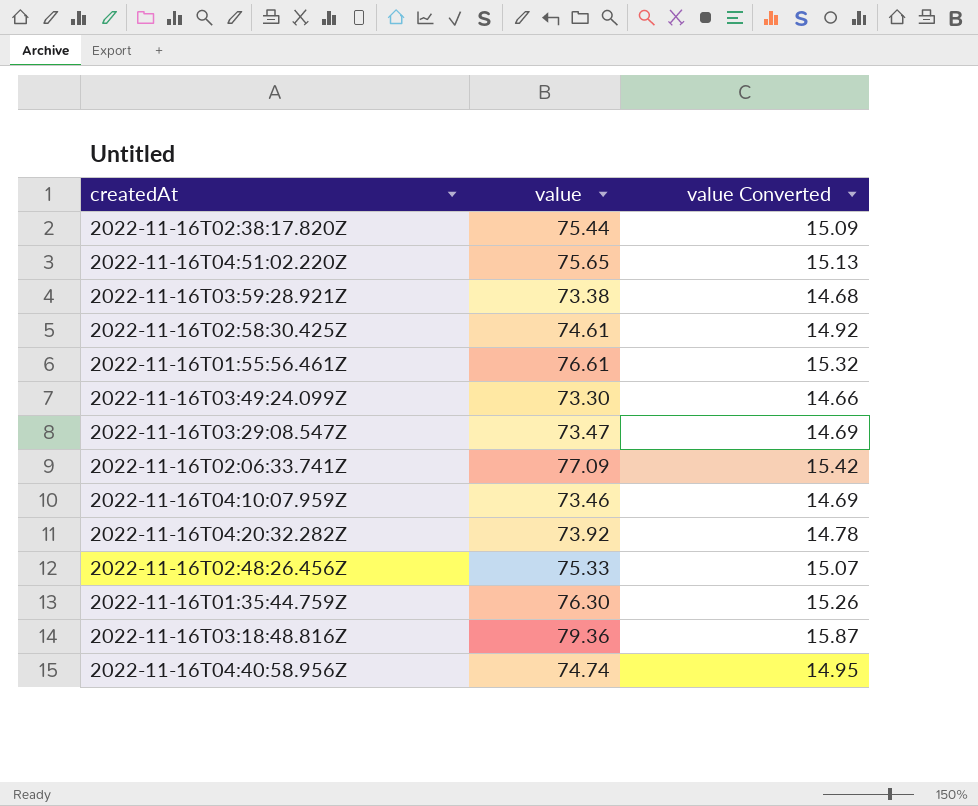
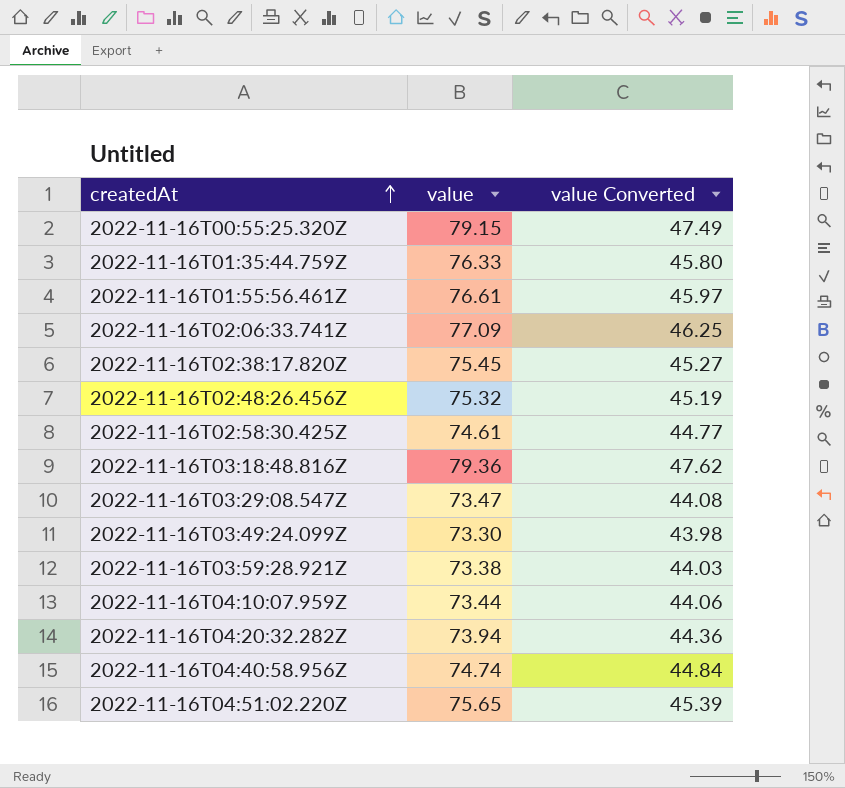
row order: none -> createdAt ascending
column value Converted | formula: [value] * 0.2 -> [value] * 0.6
row 2022-11-16T00:55:25.320Z: none -> 79.15 | 47.49
2022-11-16T01:35:44.759Z | value: 76.30 -> 76.33
2022-11-16T02:38:17.820Z | value: 75.44 -> 75.45
2022-11-16T02:48:26.456Z | value: 75.33 -> 75.32
2022-11-16T04:10:07.959Z | value: 73.46 -> 73.44
2022-11-16T04:20:32.282Z | value: 73.92 -> 73.94

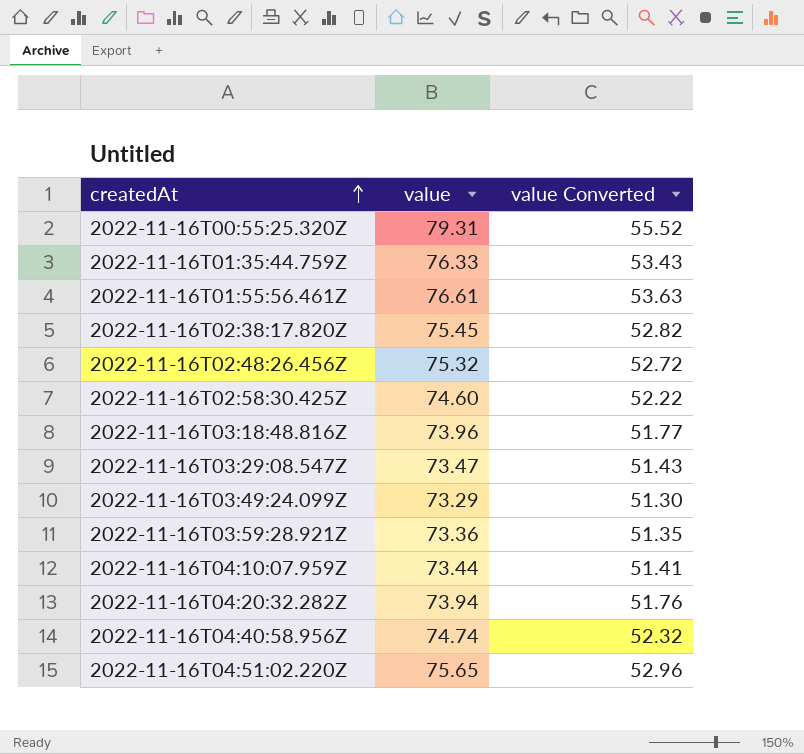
column value Converted | formula: [value] * 0.6 -> [value] * 0.7
row 2022-11-16T02:06:33.741Z: 77.09 | 46.25 -> none
2022-11-16T00:55:25.320Z | value: 79.15 -> 79.31
2022-11-16T02:58:30.425Z | value: 74.61 -> 74.60
2022-11-16T03:18:48.816Z | value: 79.36 -> 73.96
2022-11-16T03:49:24.099Z | value: 73.30 -> 73.29
2022-11-16T03:59:28.921Z | value: 73.38 -> 73.36

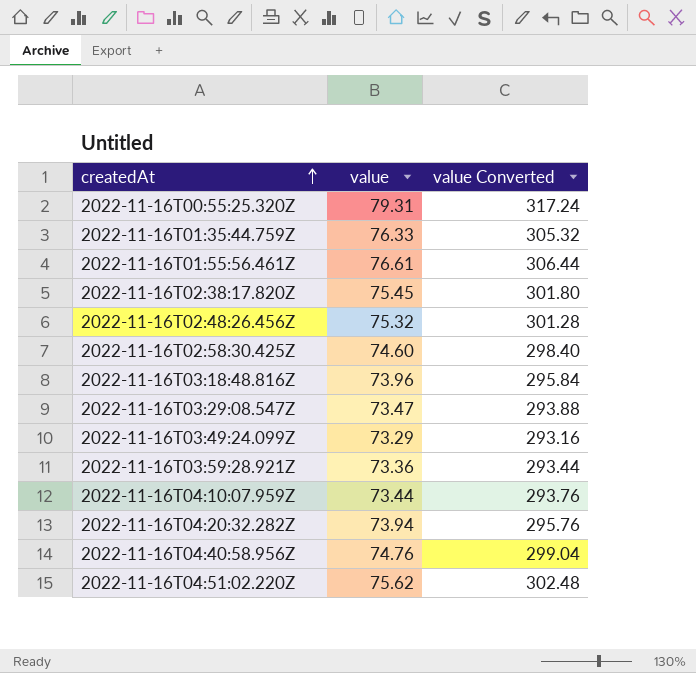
column value Converted | formula: [value] * 0.7 -> [value] * 4
2022-11-16T04:40:58.956Z | value: 74.74 -> 74.76
2022-11-16T04:51:02.220Z | value: 75.65 -> 75.62

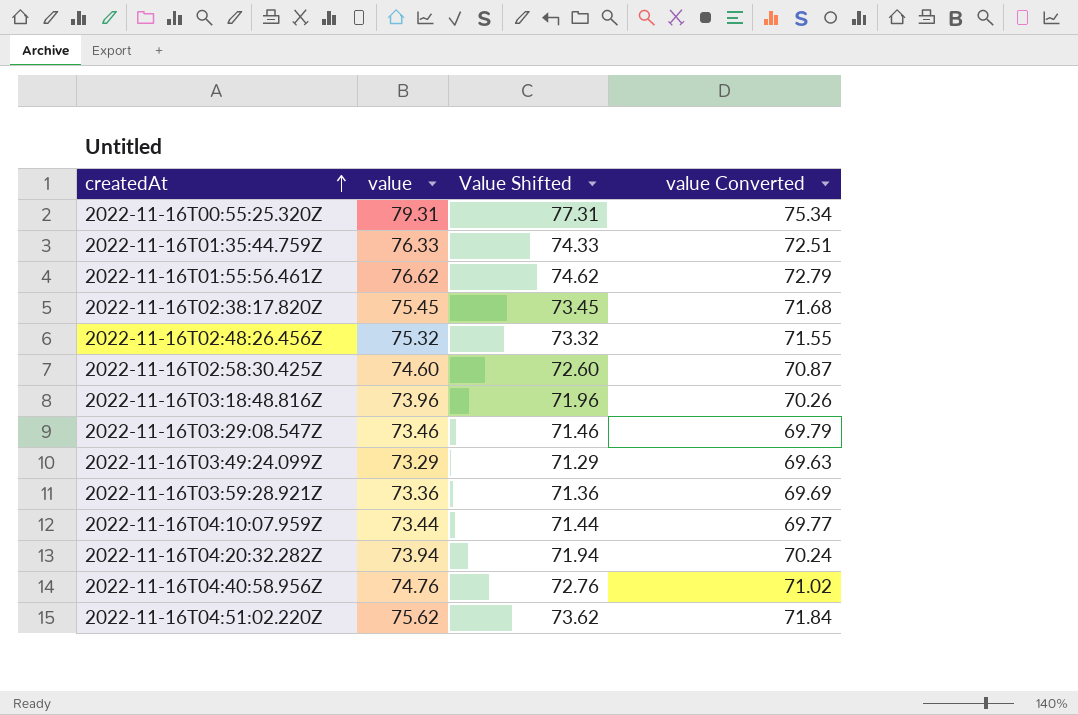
column Value Shifted | formula: none -> [value] - 2
column value Converted | formula: [value] * 4 -> [value] * 0.95
2022-11-16T01:55:56.461Z | value: 76.61 -> 76.62
2022-11-16T03:29:08.547Z | value: 73.47 -> 73.46

